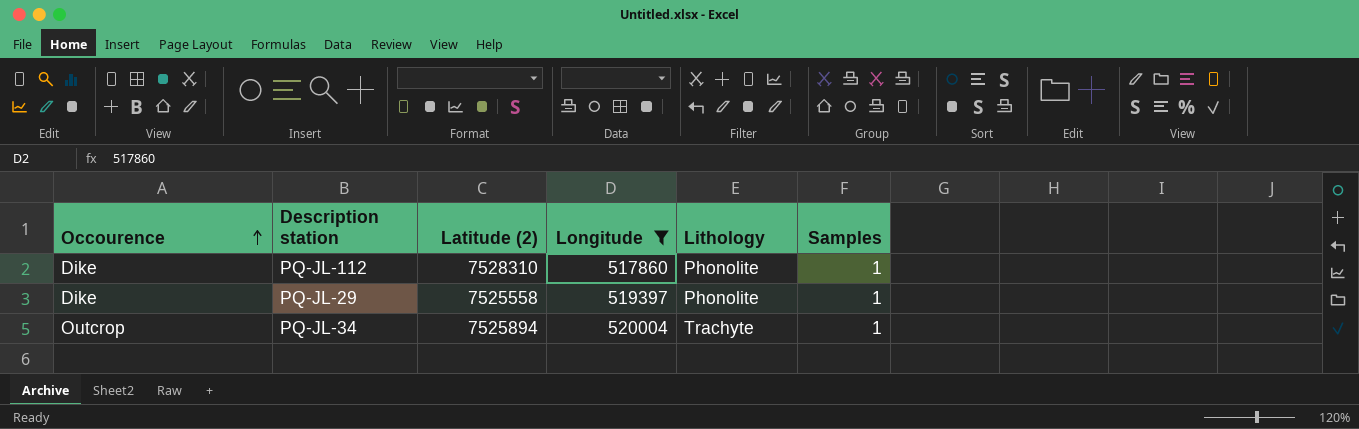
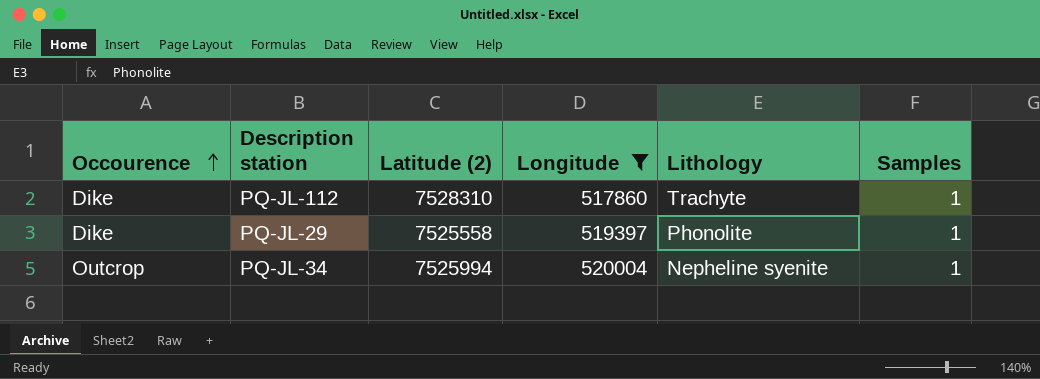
PQ-JL-112 | Lithology: Phonolite -> Trachyte
PQ-JL-34 | Latitude (2): 7525894 -> 7525994
PQ-JL-34 | Lithology: Trachyte -> Nepheline syenite

